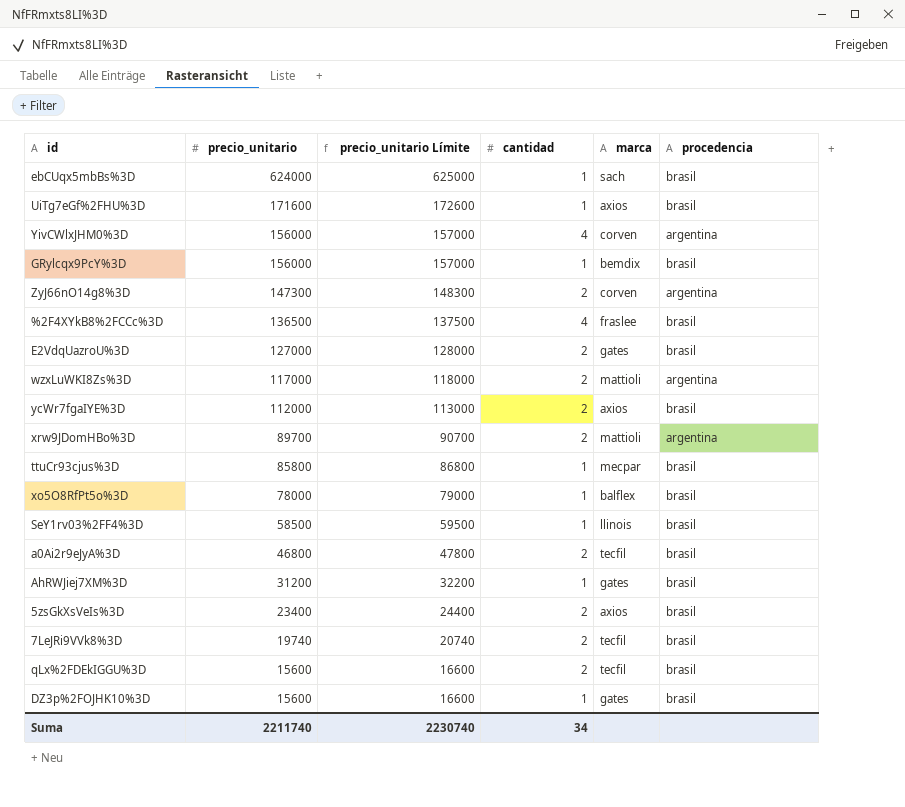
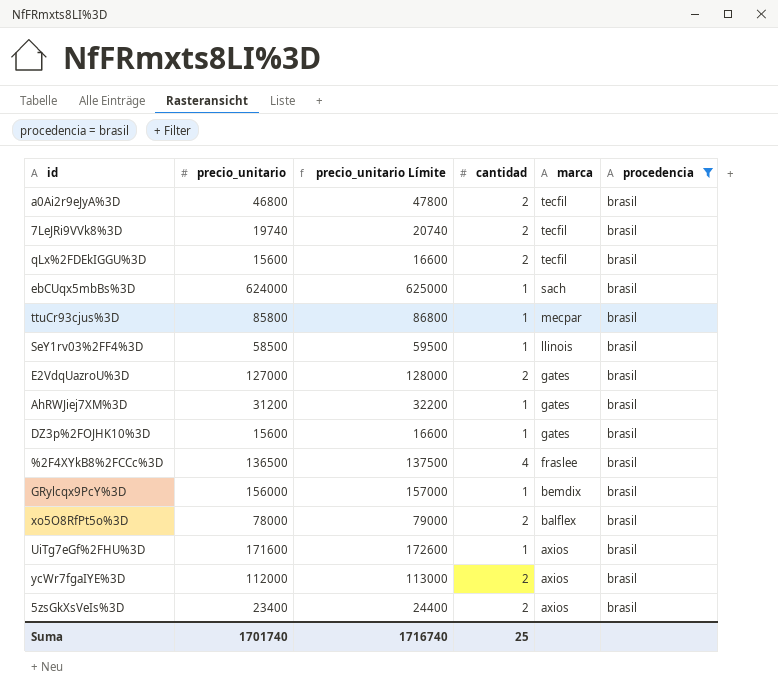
filter: none -> procedencia = brasil
row order: precio_unitario descending -> marca descending
xo5O8RfPt5o%3D | cantidad: 1 -> 2
Suma | precio_unitario: 2211740 -> 1701740
Suma | precio_unitario Límite: 2230740 -> 1716740
Suma | cantidad: 34 -> 25

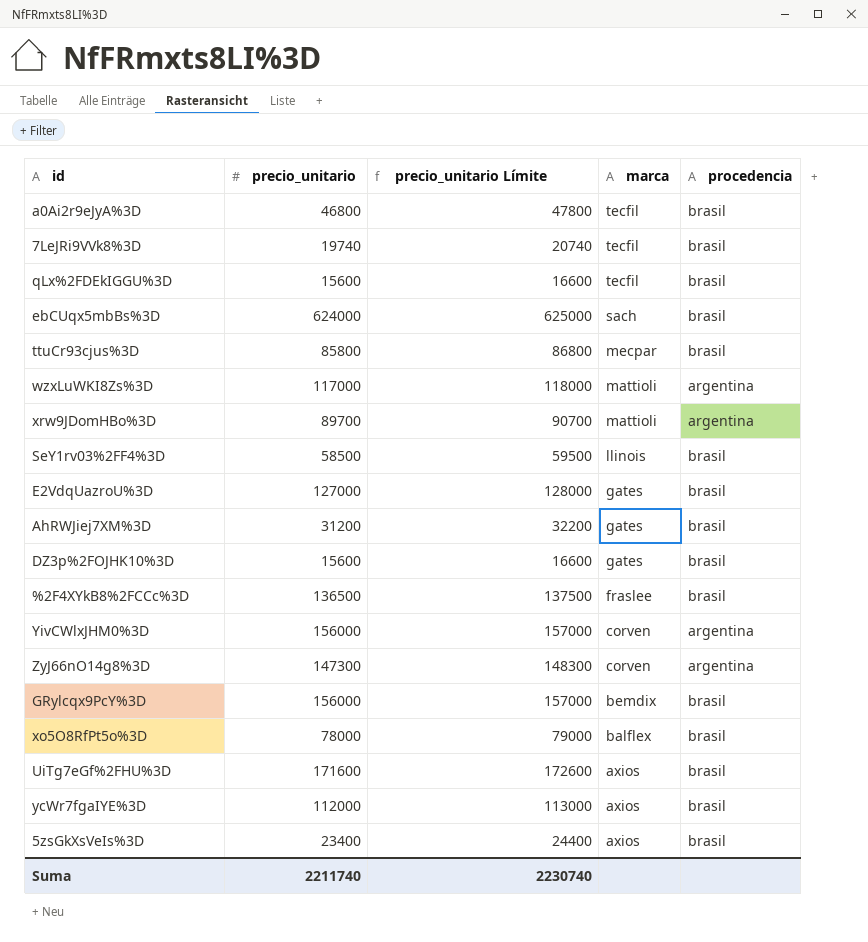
filter: procedencia = brasil -> none
column cantidad | position: 4 -> none
Suma | precio_unitario: 1701740 -> 2211740
Suma | precio_unitario Límite: 1716740 -> 2230740

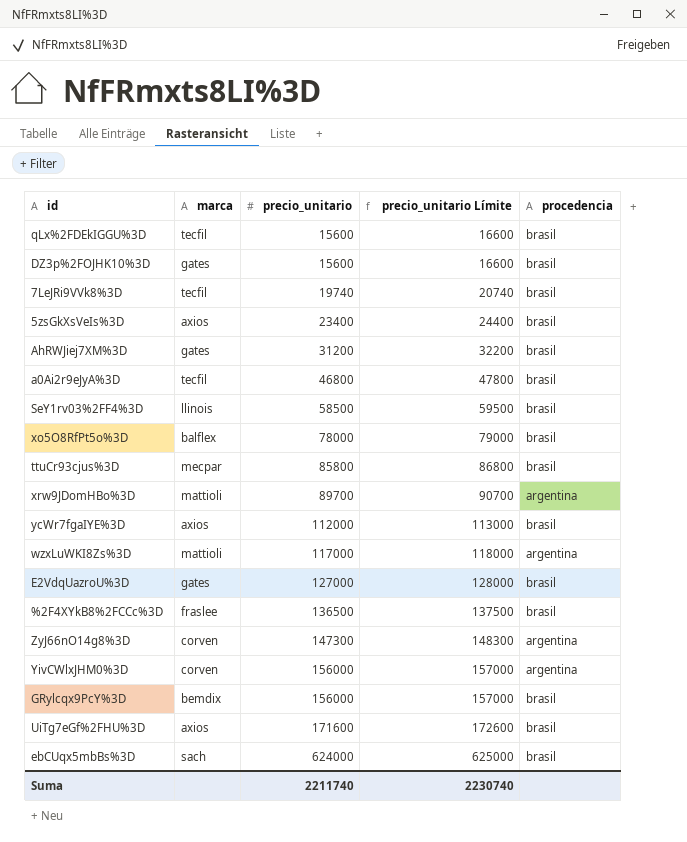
row order: marca descending -> precio_unitario ascending
column marca | position: 4 -> 2

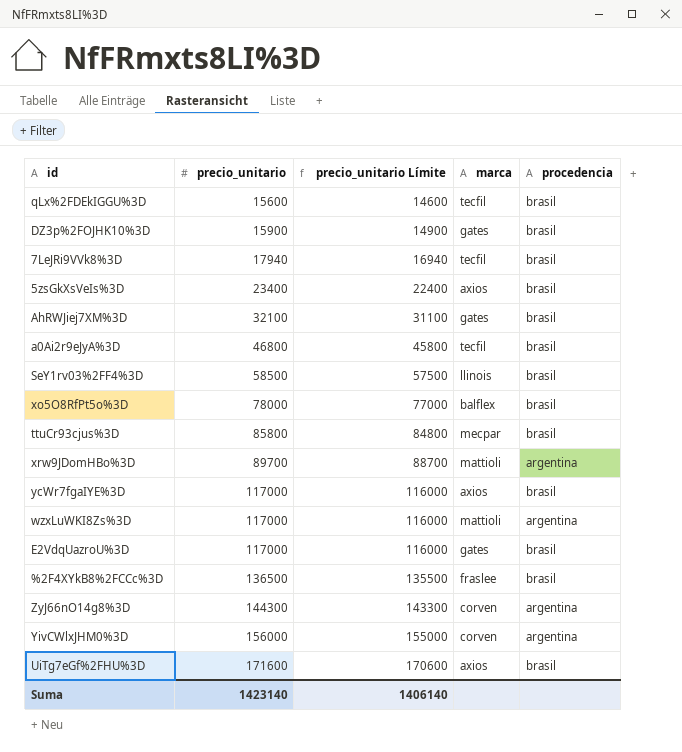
column precio_unitario Límite | formula: [precio_unitario] + 1000 -> [precio_unitario] - 1000
column marca | position: 2 -> 4
row GRylcqx9PcY%3D: bemdix | 156000 | 157000 | brasil -> none
row ebCUqx5mbBs%3D: sach | 624000 | 625000 | brasil -> none
DZ3p%2FOJHK10%3D | precio_unitario: 15600 -> 15900
7LeJRi9VVk8%3D | precio_unitario: 19740 -> 17940
AhRWJiej7XM%3D | precio_unitario: 31200 -> 32100
ycWr7fgaIYE%3D | precio_unitario: 112000 -> 117000
E2VdqUazroU%3D | precio_unitario: 127000 -> 117000
ZyJ66nO14g8%3D | precio_unitario: 147300 -> 144300
Suma | precio_unitario: 2211740 -> 1423140
Suma | precio_unitario Límite: 2230740 -> 1406140

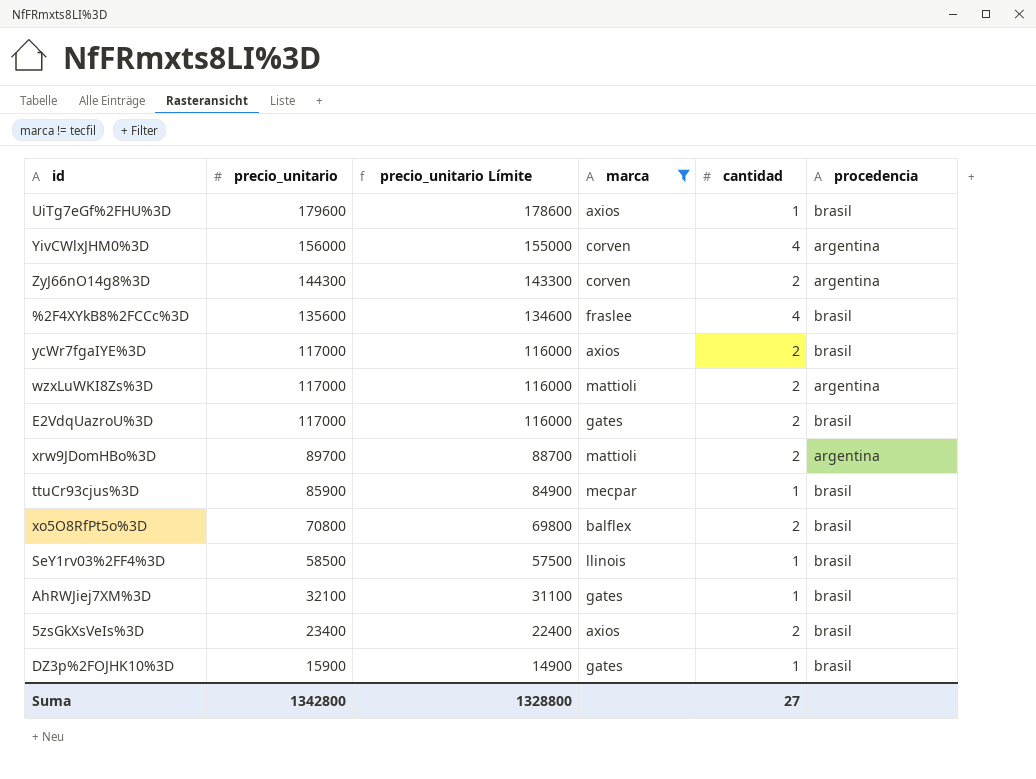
filter: none -> marca != tecfil
row order: precio_unitario ascending -> precio_unitario descending
column cantidad | position: none -> 5
UiTg7eGf%2FHU%3D | precio_unitario: 171600 -> 179600
UiTg7eGf%2FHU%3D | precio_unitario Límite: 170600 -> 178600
%2F4XYkB8%2FCCc%3D | precio_unitario: 136500 -> 135600
%2F4XYkB8%2FCCc%3D | precio_unitario Límite: 135500 -> 134600
ttuCr93cjus%3D | precio_unitario: 85800 -> 85900
ttuCr93cjus%3D | precio_unitario Límite: 84800 -> 84900
xo5O8RfPt5o%3D | precio_unitario: 78000 -> 70800
xo5O8RfPt5o%3D | precio_unitario Límite: 77000 -> 69800
Suma | precio_unitario: 1423140 -> 1342800
Suma | precio_unitario Límite: 1406140 -> 1328800

